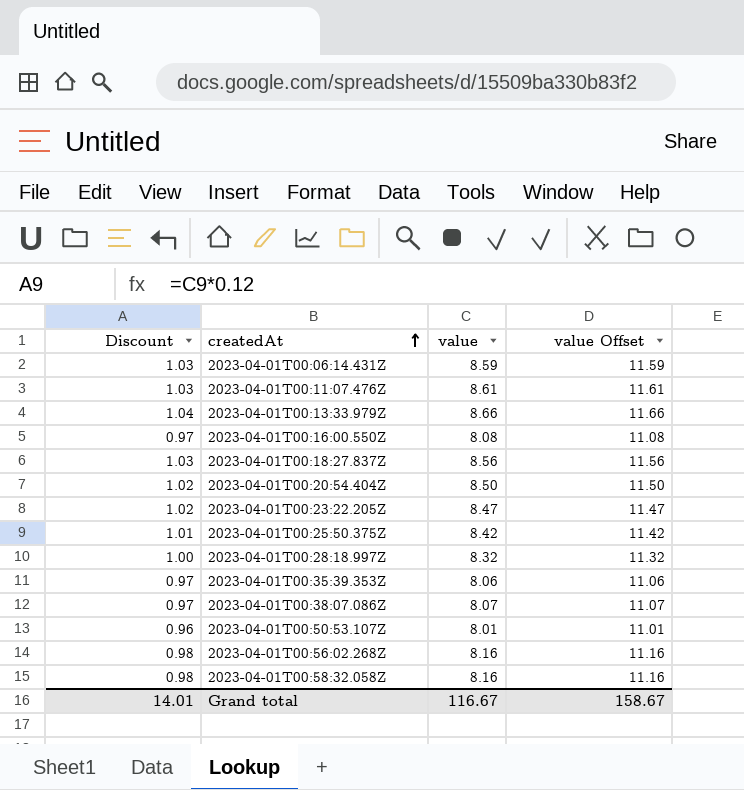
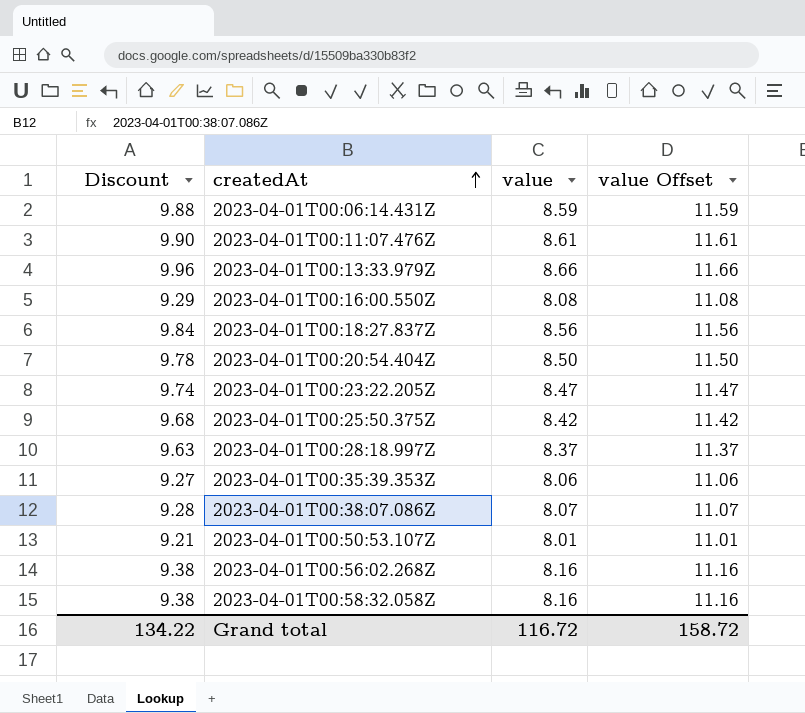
column Discount | formula: [value] * 0.12 -> [value] * 1.15
2023-04-01T00:28:18.997Z | value: 8.32 -> 8.37
2023-04-01T00:28:18.997Z | value Offset: 11.32 -> 11.37
Grand total | Discount: 14.01 -> 134.22
Grand total | value: 116.67 -> 116.72
Grand total | value Offset: 158.67 -> 158.72

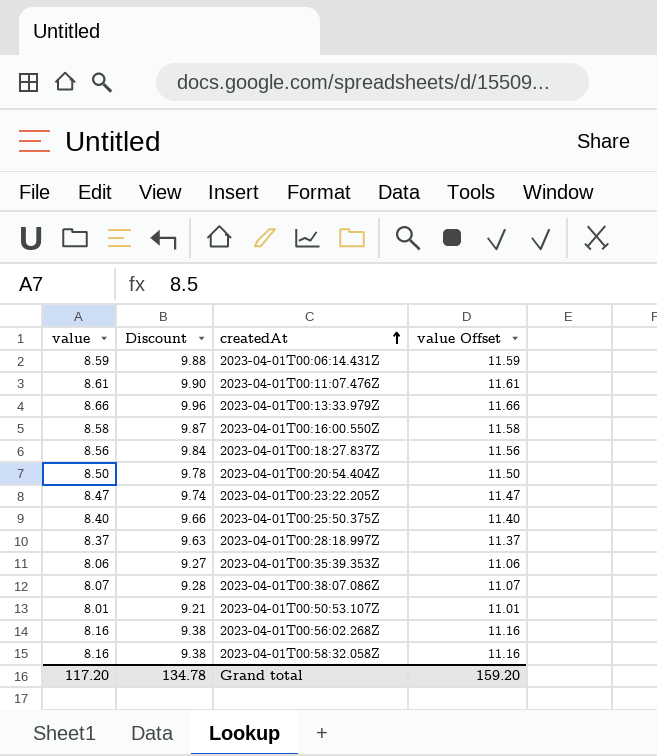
column value | position: 3 -> 1
2023-04-01T00:16:00.550Z | value: 8.08 -> 8.58
2023-04-01T00:16:00.550Z | Discount: 9.29 -> 9.87
2023-04-01T00:16:00.550Z | value Offset: 11.08 -> 11.58
2023-04-01T00:25:50.375Z | value: 8.42 -> 8.40
2023-04-01T00:25:50.375Z | Discount: 9.68 -> 9.66
2023-04-01T00:25:50.375Z | value Offset: 11.42 -> 11.40
Grand total | value: 116.72 -> 117.20
Grand total | Discount: 134.22 -> 134.78
Grand total | value Offset: 158.72 -> 159.20

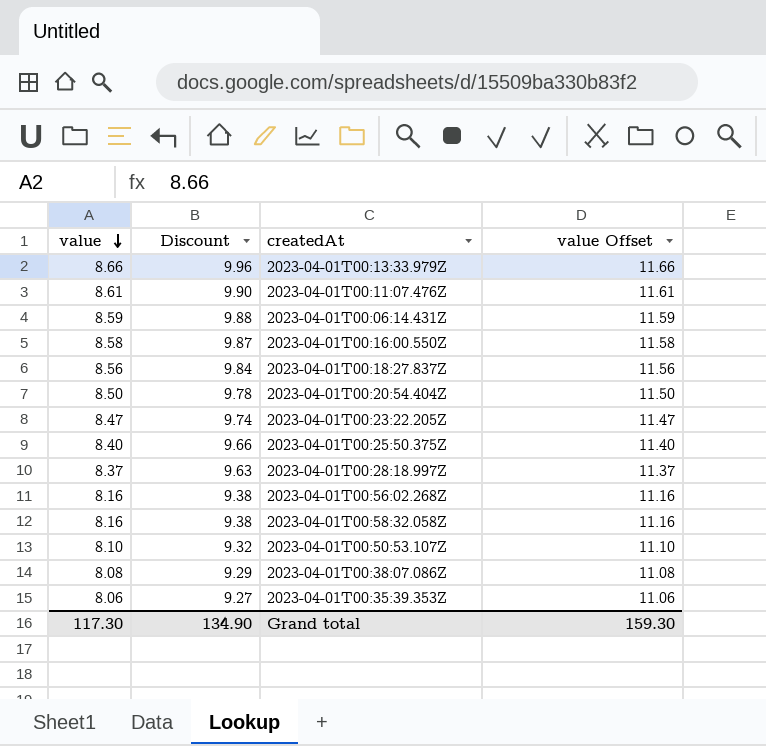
row order: createdAt ascending -> value descending
2023-04-01T00:50:53.107Z | value: 8.01 -> 8.10
2023-04-01T00:50:53.107Z | Discount: 9.21 -> 9.32
2023-04-01T00:50:53.107Z | value Offset: 11.01 -> 11.10
2023-04-01T00:38:07.086Z | value: 8.07 -> 8.08
2023-04-01T00:38:07.086Z | Discount: 9.28 -> 9.29
2023-04-01T00:38:07.086Z | value Offset: 11.07 -> 11.08
Grand total | value: 117.20 -> 117.30
Grand total | Discount: 134.78 -> 134.90
Grand total | value Offset: 159.20 -> 159.30

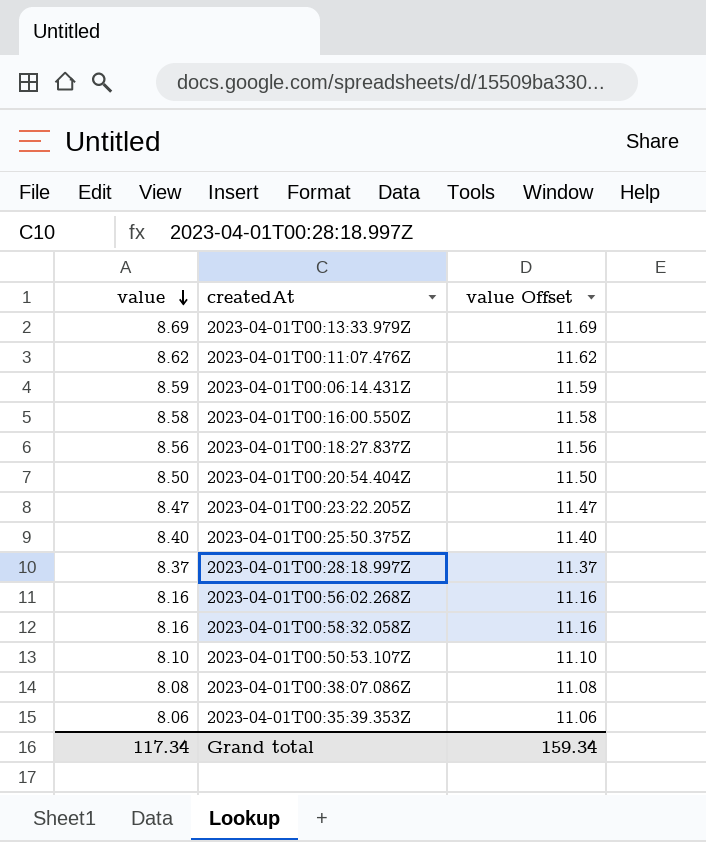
column Discount | formula: [value] * 1.15 -> none
2023-04-01T00:13:33.979Z | value: 8.66 -> 8.69
2023-04-01T00:13:33.979Z | value Offset: 11.66 -> 11.69
2023-04-01T00:11:07.476Z | value: 8.61 -> 8.62
2023-04-01T00:11:07.476Z | value Offset: 11.61 -> 11.62
Grand total | value: 117.30 -> 117.34
Grand total | value Offset: 159.30 -> 159.34

